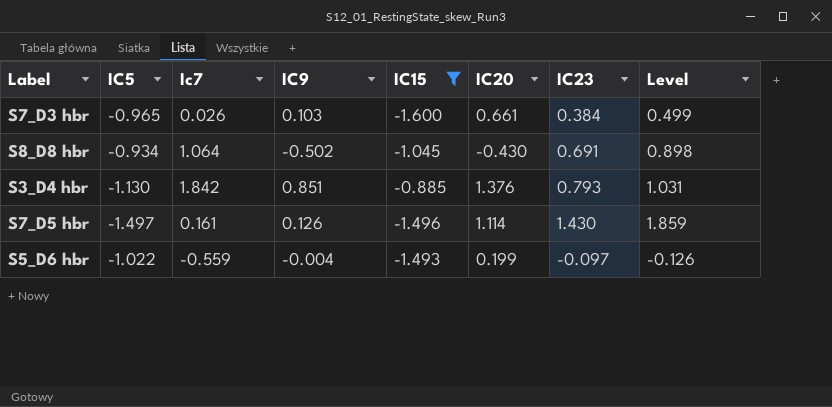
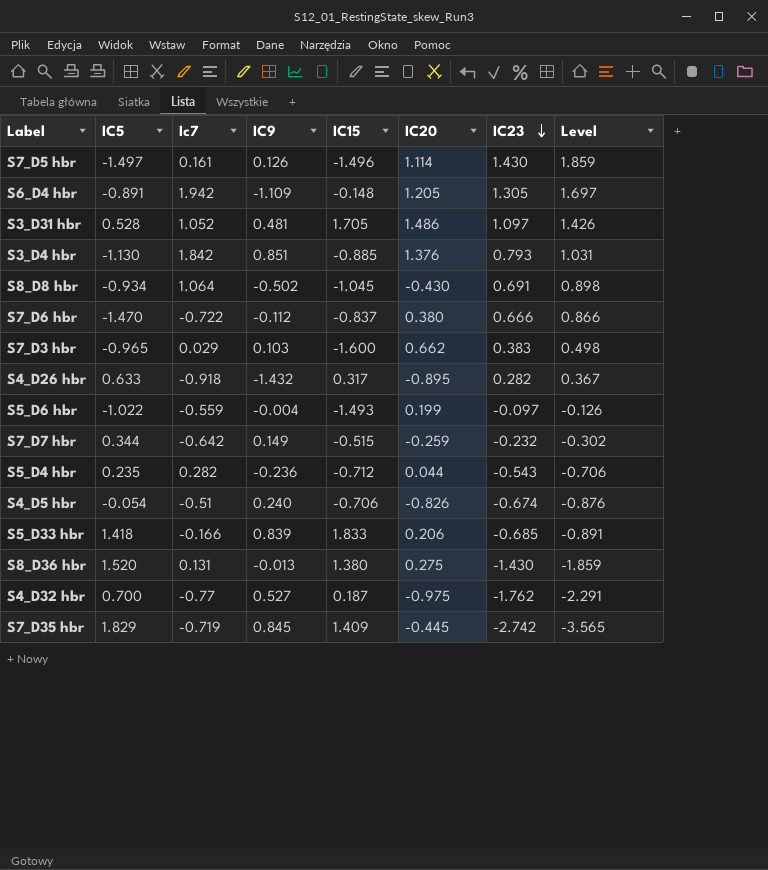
filter: IC15 <= -0.885 -> none
row order: none -> IC23 descending
S7_D3 hbr | Ic7: 0.026 -> 0.029
S7_D3 hbr | IC20: 0.661 -> 0.662
S7_D3 hbr | IC23: 0.384 -> 0.383
S7_D3 hbr | Level: 0.499 -> 0.498

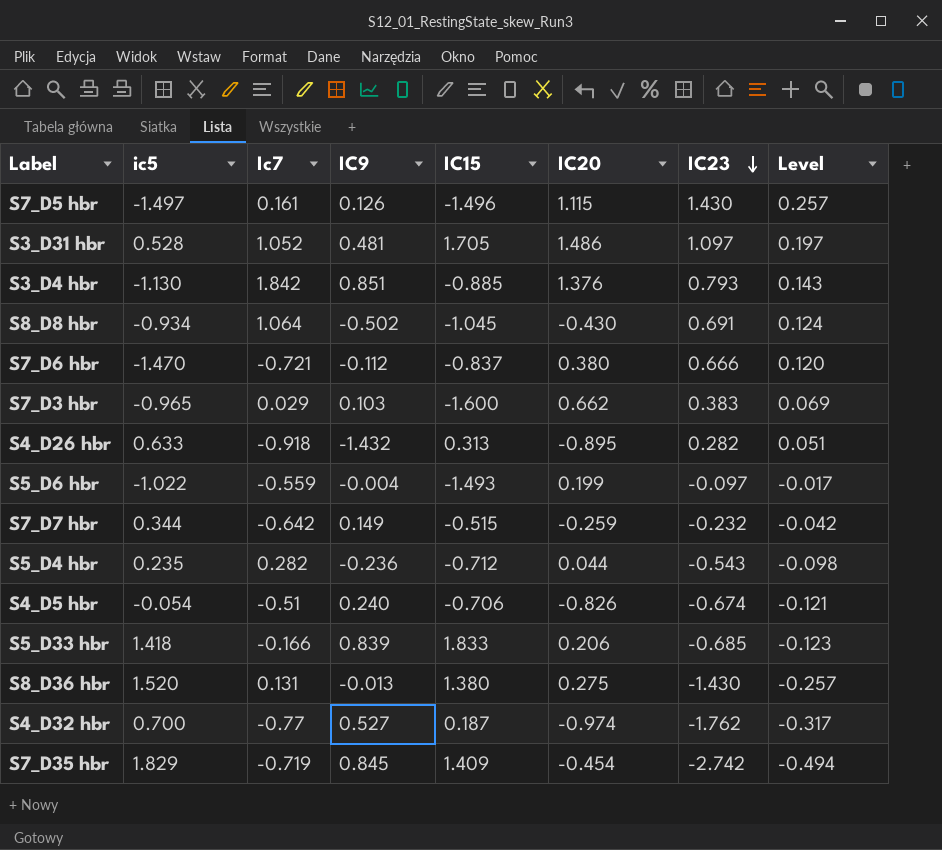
column name: IC5 -> ic5
column Level | formula: [IC23] * 1.3 -> [IC23] * 0.18
row S6_D4 hbr: -0.891 | 1.942 | -1.109 | -0.148 | 1.205 | 1.305 | 1.697 -> none
S7_D5 hbr | IC20: 1.114 -> 1.115
S7_D6 hbr | Ic7: -0.722 -> -0.721
S4_D26 hbr | IC15: 0.317 -> 0.313
S4_D32 hbr | IC20: -0.975 -> -0.974
S7_D35 hbr | IC20: -0.445 -> -0.454

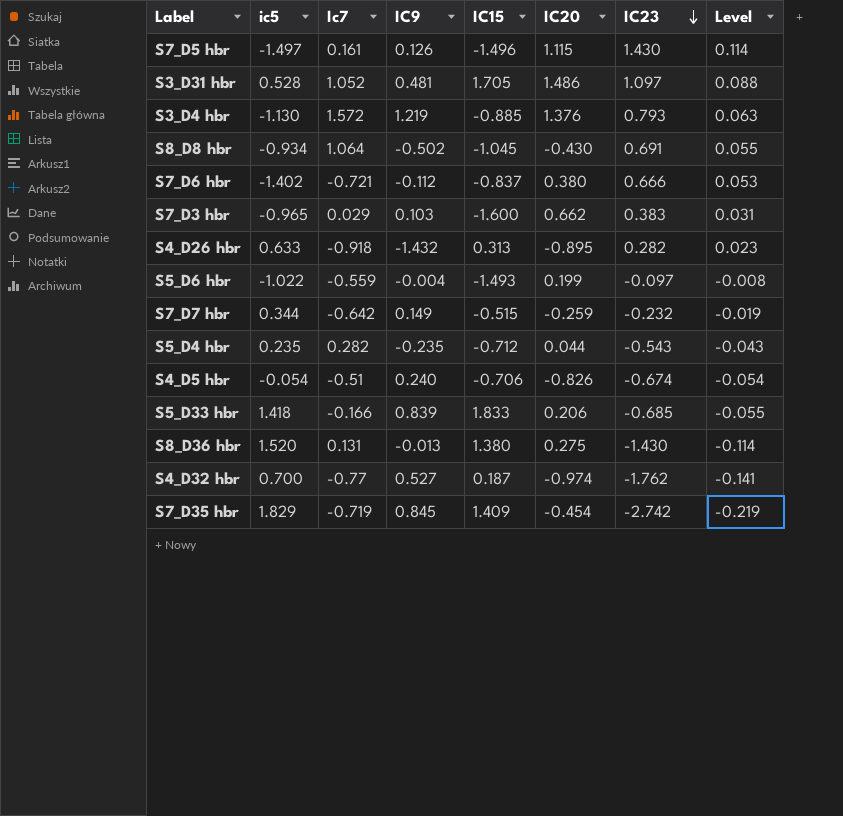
column Level | formula: [IC23] * 0.18 -> [IC23] * 0.08
S3_D4 hbr | Ic7: 1.842 -> 1.572
S3_D4 hbr | IC9: 0.851 -> 1.219
S7_D6 hbr | ic5: -1.470 -> -1.402
S5_D4 hbr | IC9: -0.236 -> -0.235

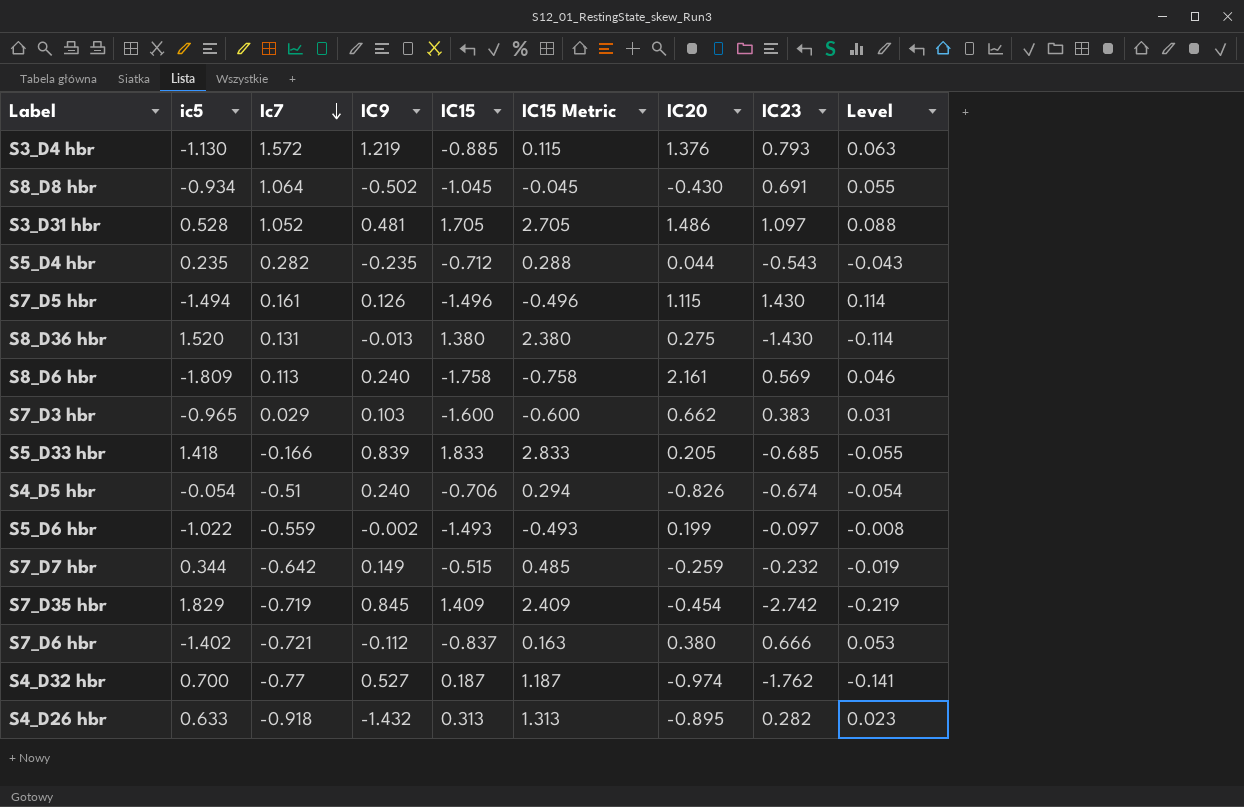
row order: IC23 descending -> Ic7 descending
column IC15 Metric | formula: none -> [IC15] + 1
S7_D5 hbr | ic5: -1.497 -> -1.494
row S8_D6 hbr: none -> -1.809 | 0.113 | 0.240 | -1.758 | -0.758 | 2.161 | 0.569 | 0.046
S5_D33 hbr | IC20: 0.206 -> 0.205
S5_D6 hbr | IC9: -0.004 -> -0.002

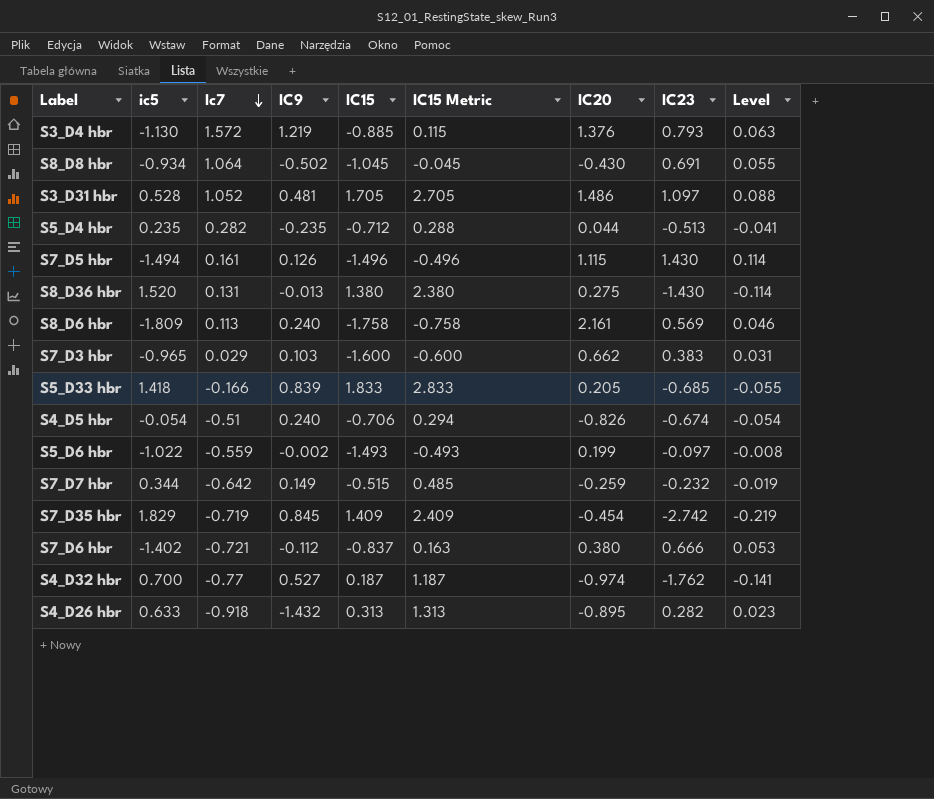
S5_D4 hbr | IC23: -0.543 -> -0.513
S5_D4 hbr | Level: -0.043 -> -0.041

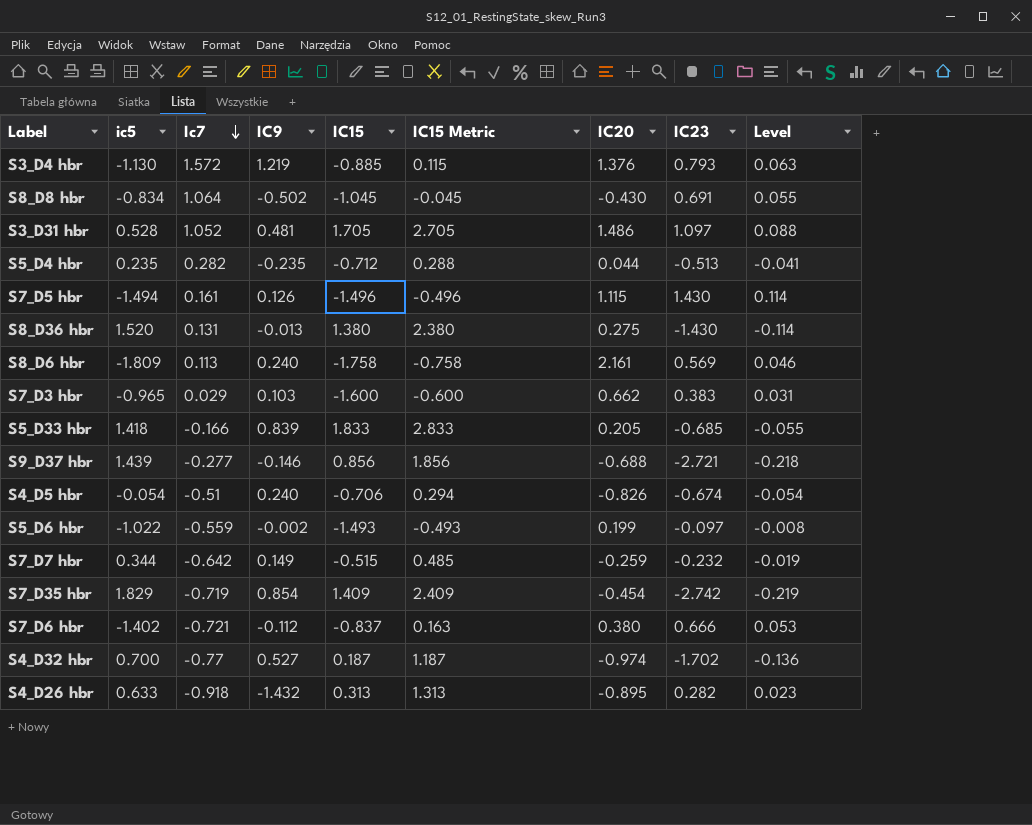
S8_D8 hbr | ic5: -0.934 -> -0.834
row S9_D37 hbr: none -> 1.439 | -0.277 | -0.146 | 0.856 | 1.856 | -0.688 | -2.721 | -0.218
S7_D35 hbr | IC9: 0.845 -> 0.854
S4_D32 hbr | IC23: -1.762 -> -1.702
S4_D32 hbr | Level: -0.141 -> -0.136

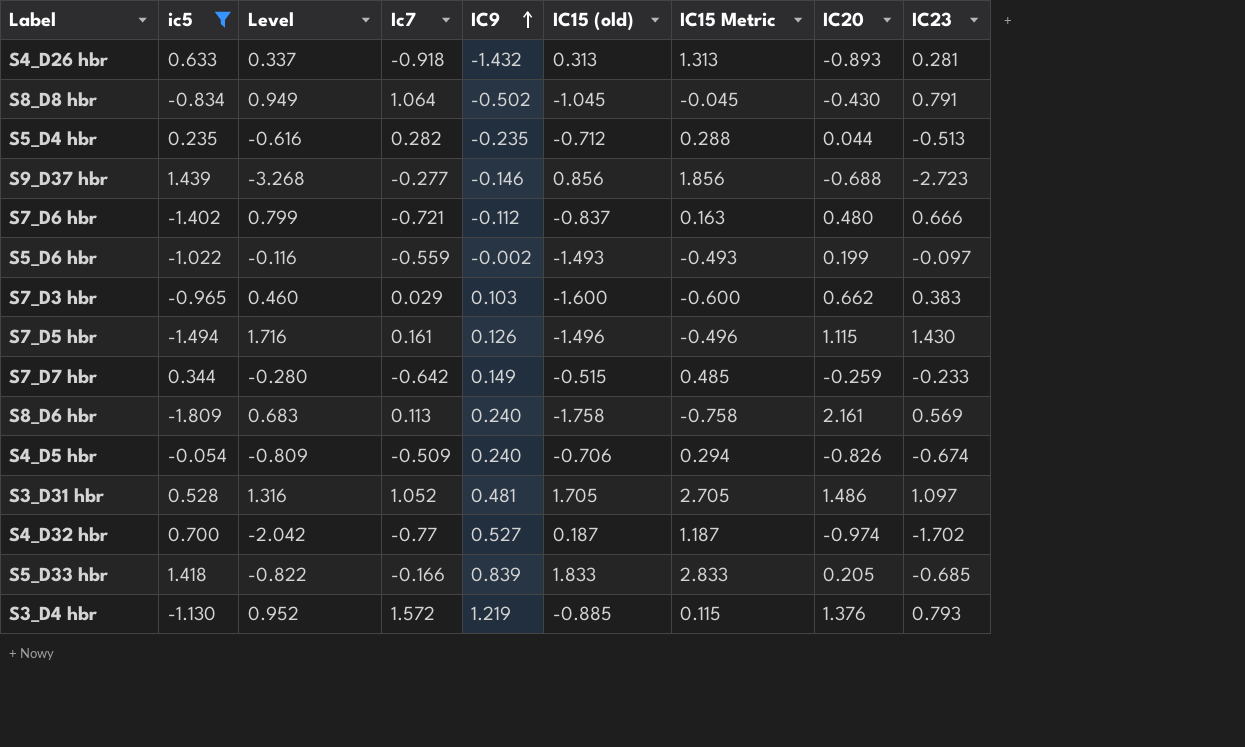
filter: none -> ic5 <= 1.439
row order: Ic7 descending -> IC9 ascending
column Level | formula: [IC23] * 0.08 -> [IC23] * 1.2
column Level | position: 9 -> 3
column name: IC15 -> IC15 (old)
S4_D26 hbr | IC20: -0.895 -> -0.893
S4_D26 hbr | IC23: 0.282 -> 0.281
S8_D8 hbr | IC23: 0.691 -> 0.791
S9_D37 hbr | IC23: -2.721 -> -2.723
S7_D6 hbr | IC20: 0.380 -> 0.480
S7_D7 hbr | IC23: -0.232 -> -0.233
S4_D5 hbr | Ic7: -0.51 -> -0.509

